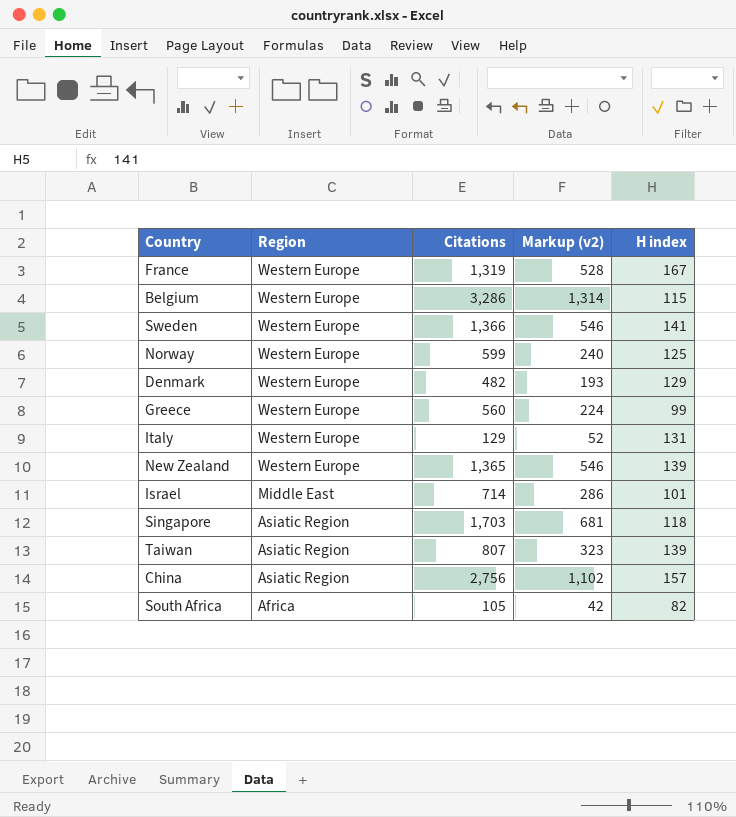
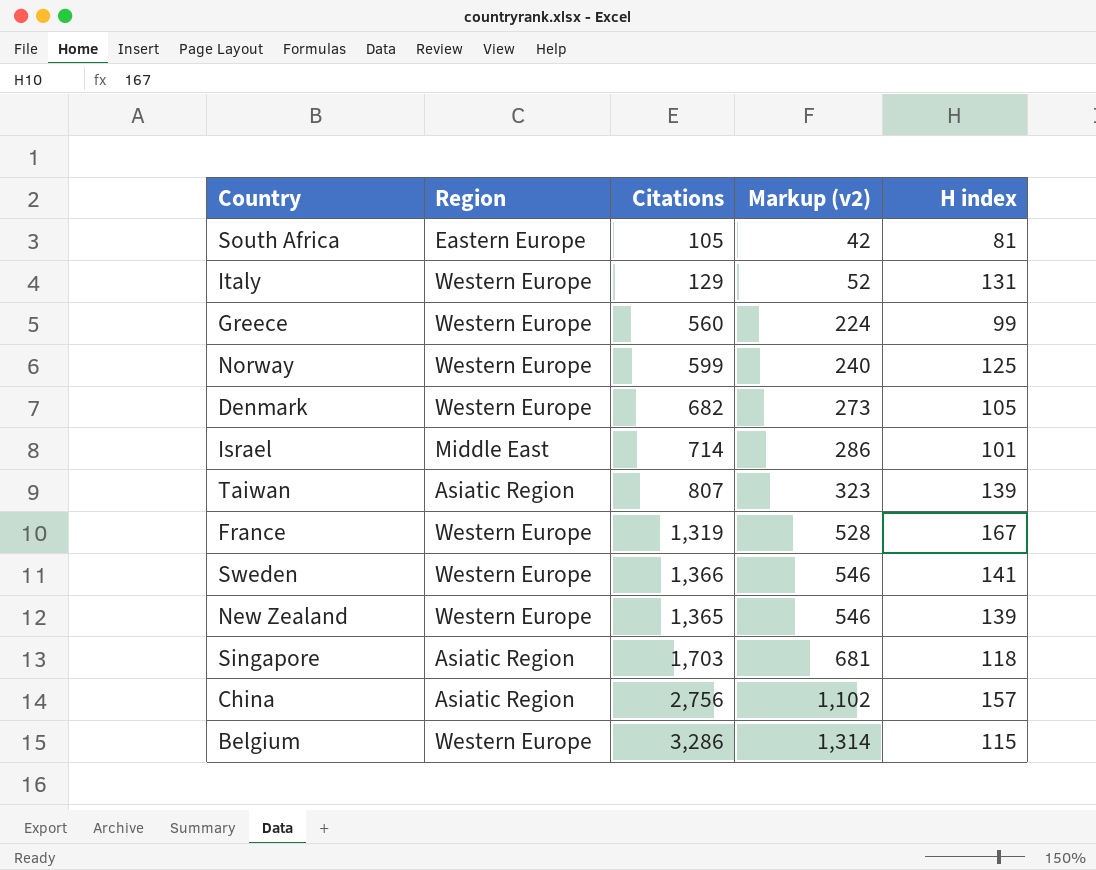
row order: Region descending -> Markup (v2) ascending
South Africa | Region: Africa -> Eastern Europe
South Africa | H index: 82 -> 81
Denmark | Citations: 482 -> 682
Denmark | Markup (v2): 193 -> 273
Denmark | H index: 129 -> 105

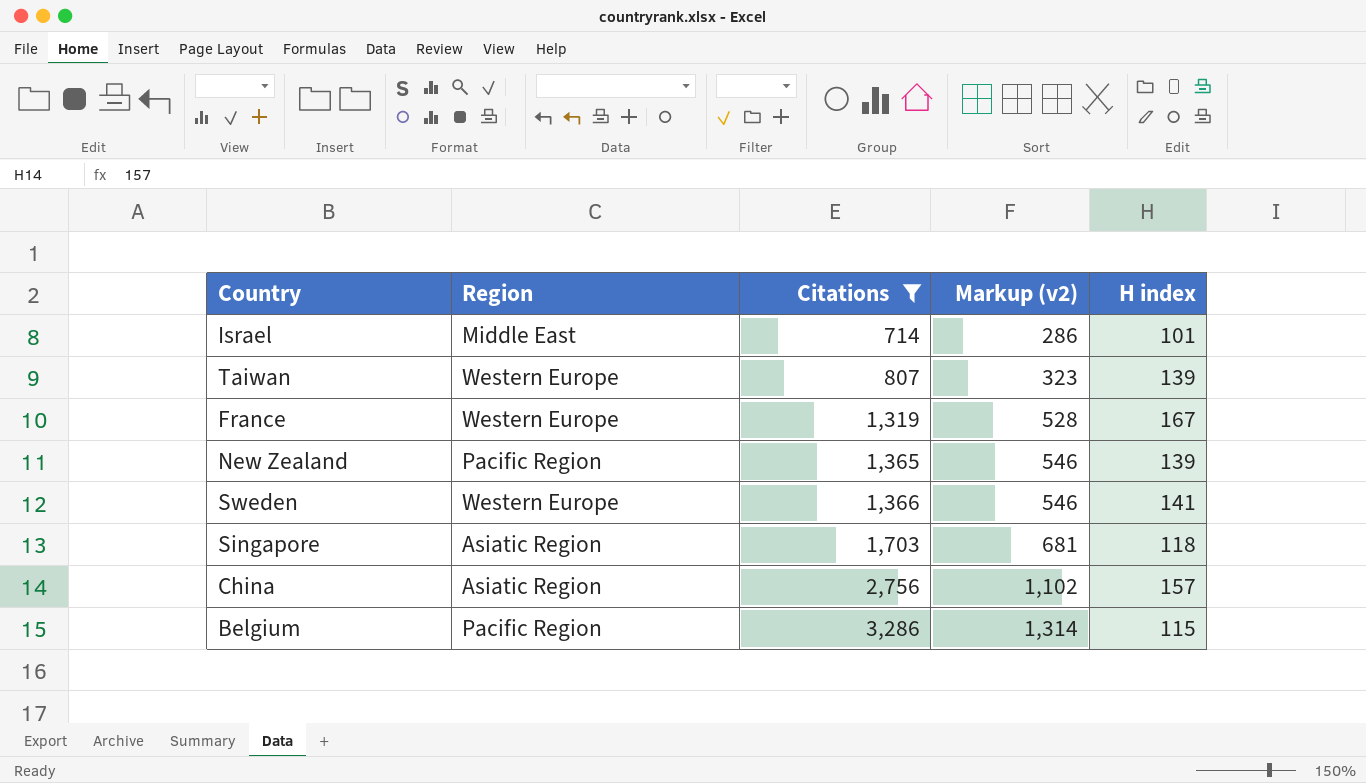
filter: none -> Citations >= 714
row order: Markup (v2) ascending -> Citations ascending
Taiwan | Region: Asiatic Region -> Western Europe
New Zealand | Region: Western Europe -> Pacific Region
Belgium | Region: Western Europe -> Pacific Region

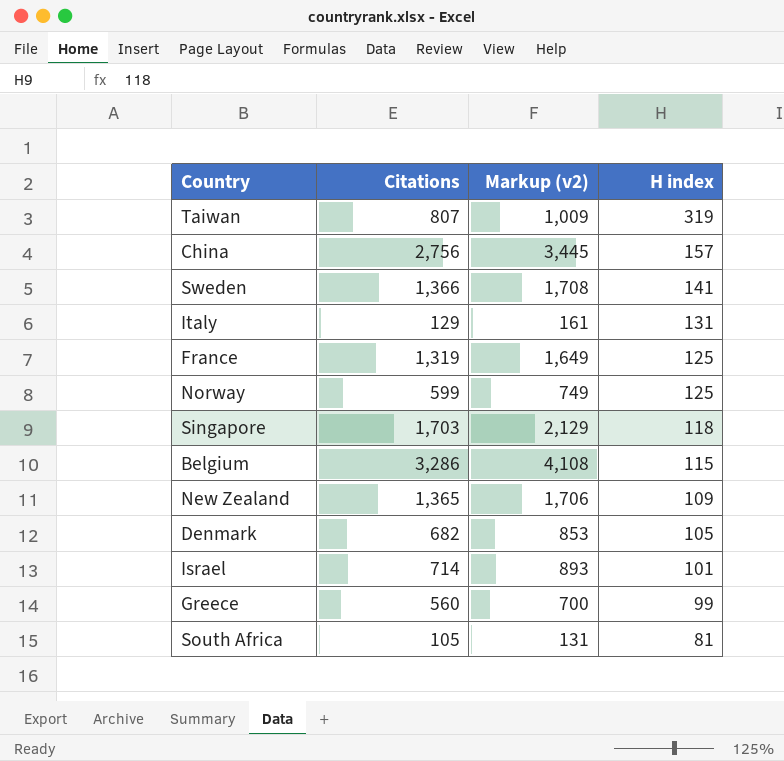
filter: Citations >= 714 -> none
row order: Citations ascending -> H index descending
column Region | position: 2 -> none
column Markup (v2) | formula: [Citations] * 0.4 -> [Citations] * 1.25
Taiwan | H index: 139 -> 319
France | H index: 167 -> 125
New Zealand | H index: 139 -> 109

